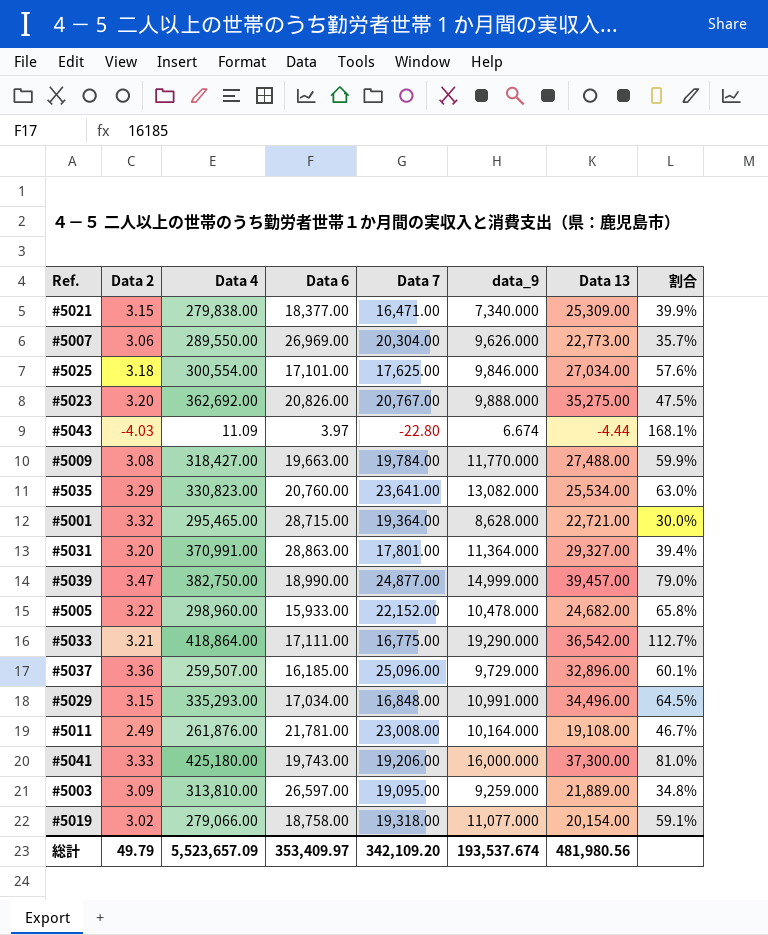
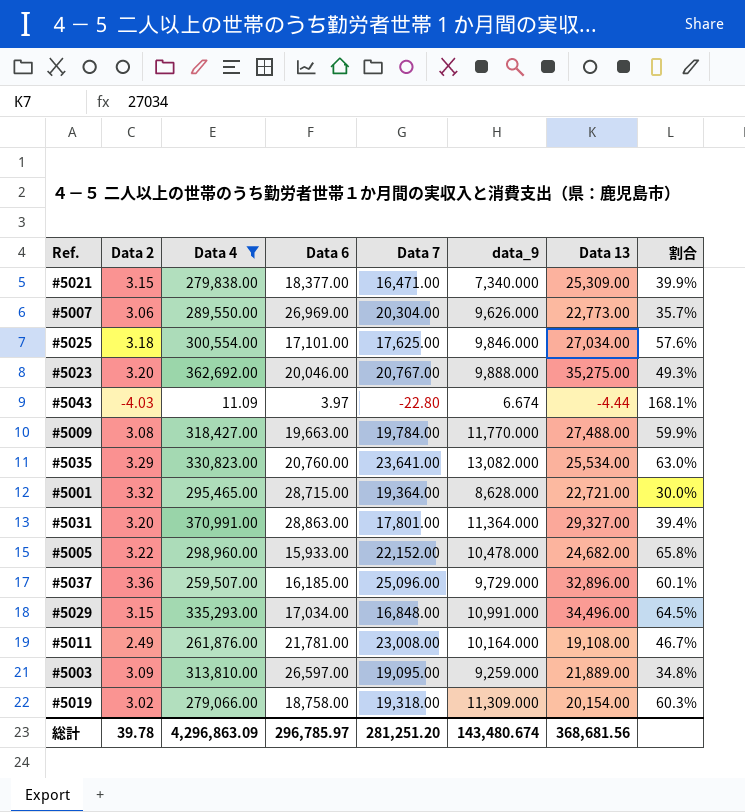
filter: none -> Data 4 <= 370,991.00
#5023 | Data 6: 20,826.00 -> 20,046.00
#5023 | 割合: 47.5% -> 49.3%
#5019 | data_9: 11,077.000 -> 11,309.000
#5019 | 割合: 59.1% -> 60.3%
総計 | Data 2: 49.79 -> 39.78
総計 | Data 4: 5,523,657.09 -> 4,296,863.09
総計 | Data 6: 353,409.97 -> 296,785.97
総計 | Data 7: 342,109.20 -> 281,251.20
総計 | data_9: 193,537.674 -> 143,480.674
総計 | Data 13: 481,980.56 -> 368,681.56

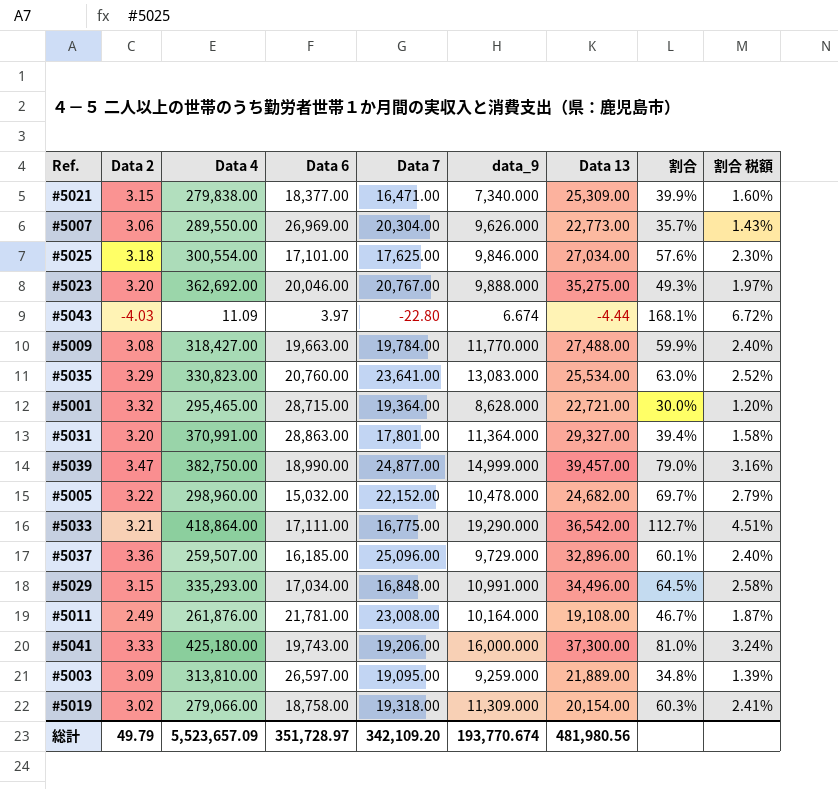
filter: Data 4 <= 370,991.00 -> none
column 割合 税額 | formula: none -> [割合] * 0.04
#5035 | data_9: 13,082.000 -> 13,083.000
#5005 | Data 6: 15,933.00 -> 15,032.00
#5005 | 割合: 65.8% -> 69.7%
総計 | Data 2: 39.78 -> 49.79
総計 | Data 4: 4,296,863.09 -> 5,523,657.09
総計 | Data 6: 296,785.97 -> 351,728.97
総計 | Data 7: 281,251.20 -> 342,109.20
総計 | data_9: 143,480.674 -> 193,770.674
総計 | Data 13: 368,681.56 -> 481,980.56

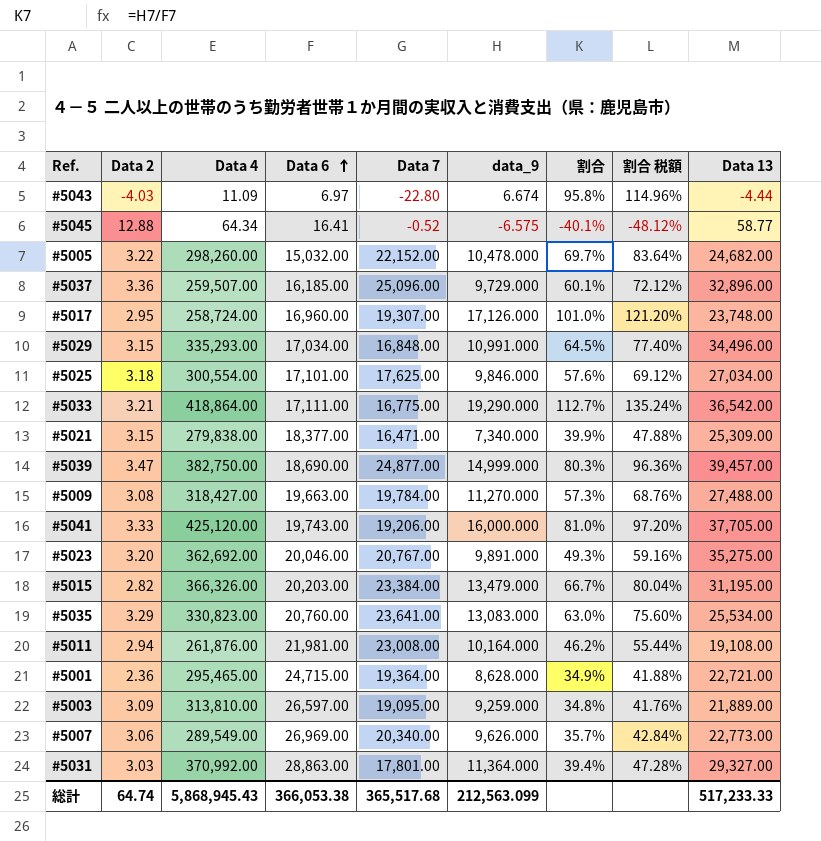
row order: none -> Data 6 ascending
column 割合 税額 | formula: [割合] * 0.04 -> [割合] * 1.2
column Data 13 | position: 7 -> 9
row #5019: 3.02 | 279,066.00 | 18,758.00 | 19,318.00 | 11,309.000 | 20,154.00 | 60.3% | 2.41% -> none
#5043 | Data 6: 3.97 -> 6.97
#5043 | 割合: 168.1% -> 95.8%
row #5045: none -> 12.88 | 64.34 | 16.41 | -0.52 | -6.575 | -40.1% | -48.12% | 58.77
#5005 | Data 4: 298,960.00 -> 298,260.00
row #5017: none -> 2.95 | 258,724.00 | 16,960.00 | 19,307.00 | 17,126.000 | 101.0% | 121.20% | 23,748.00
#5039 | Data 6: 18,990.00 -> 18,690.00
#5039 | 割合: 79.0% -> 80.3%
#5009 | data_9: 11,770.000 -> 11,270.000
#5009 | 割合: 59.9% -> 57.3%
#5041 | Data 4: 425,180.00 -> 425,120.00
#5041 | Data 13: 37,300.00 -> 37,705.00
#5023 | data_9: 9,888.000 -> 9,891.000
row #5015: none -> 2.82 | 366,326.00 | 20,203.00 | 23,384.00 | 13,479.000 | 66.7% | 80.04% | 31,195.00
#5011 | Data 2: 2.49 -> 2.94
#5011 | Data 6: 21,781.00 -> 21,981.00
#5011 | 割合: 46.7% -> 46.2%
#5001 | Data 2: 3.32 -> 2.36
#5001 | Data 6: 28,715.00 -> 24,715.00
#5001 | 割合: 30.0% -> 34.9%
#5007 | Data 4: 289,550.00 -> 289,549.00
#5007 | Data 7: 20,304.00 -> 20,340.00
#5031 | Data 2: 3.20 -> 3.03
#5031 | Data 4: 370,991.00 -> 370,992.00
総計 | Data 2: 49.79 -> 64.74
総計 | Data 4: 5,523,657.09 -> 5,868,945.43
総計 | Data 6: 351,728.97 -> 366,053.38
総計 | Data 7: 342,109.20 -> 365,517.68
総計 | data_9: 193,770.674 -> 212,563.099
総計 | Data 13: 481,980.56 -> 517,233.33

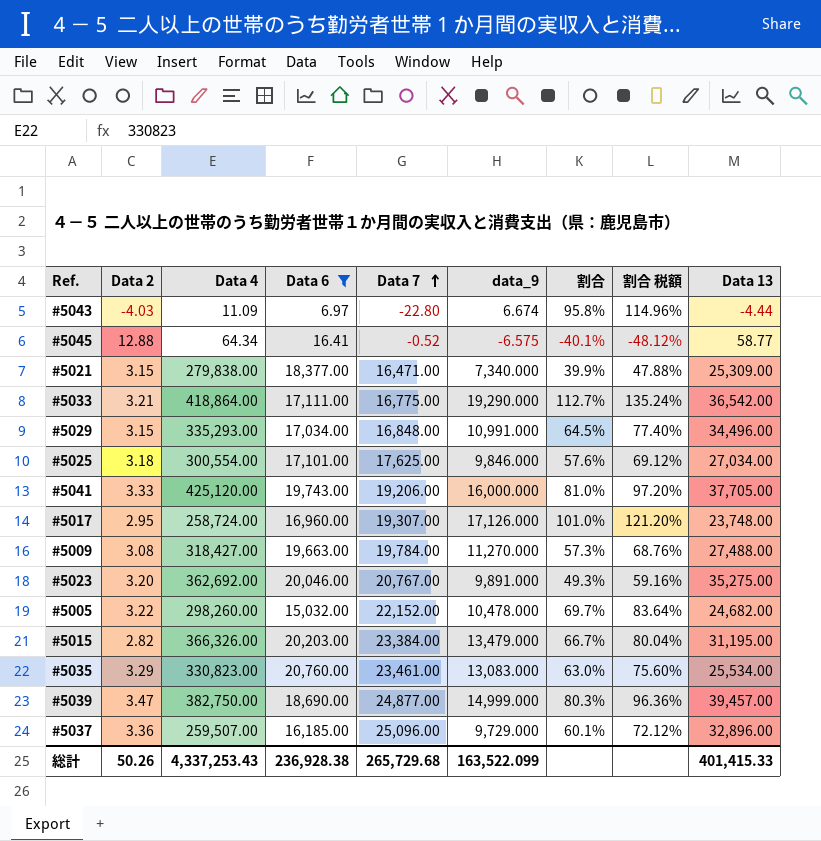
filter: none -> Data 6 <= 20,760.00
row order: Data 6 ascending -> Data 7 ascending
#5035 | Data 7: 23,641.00 -> 23,461.00
総計 | Data 2: 64.74 -> 50.26
総計 | Data 4: 5,868,945.43 -> 4,337,253.43
総計 | Data 6: 366,053.38 -> 236,928.38
総計 | Data 7: 365,517.68 -> 265,729.68
総計 | data_9: 212,563.099 -> 163,522.099
総計 | Data 13: 517,233.33 -> 401,415.33

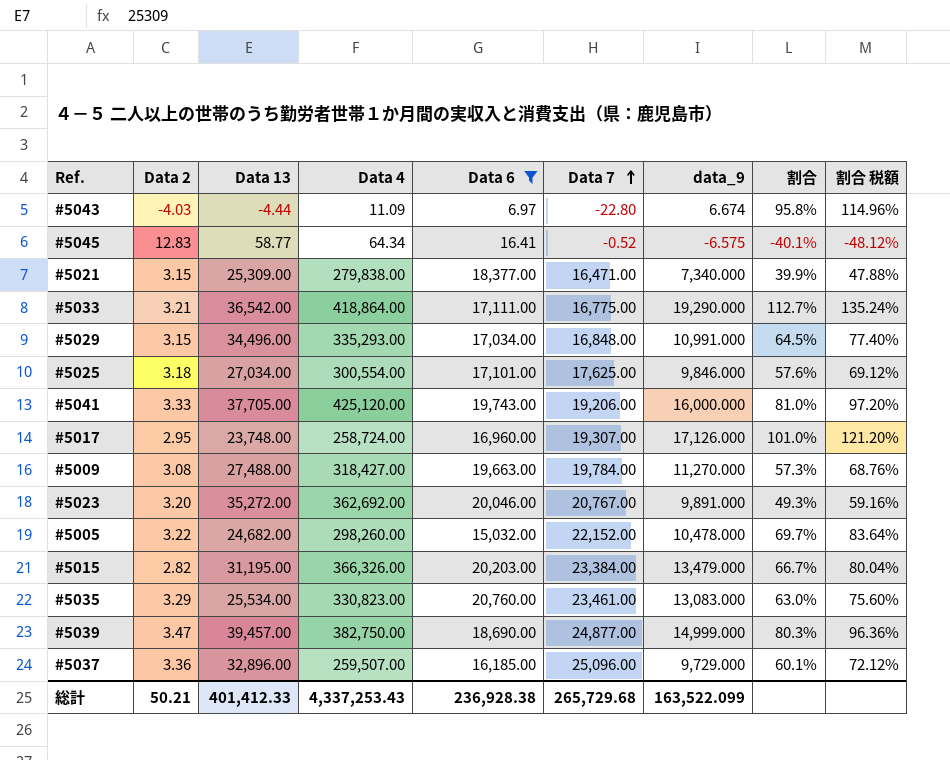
column Data 13 | position: 9 -> 3
#5045 | Data 2: 12.88 -> 12.83
#5023 | Data 13: 35,275.00 -> 35,272.00
総計 | Data 2: 50.26 -> 50.21
総計 | Data 13: 401,415.33 -> 401,412.33

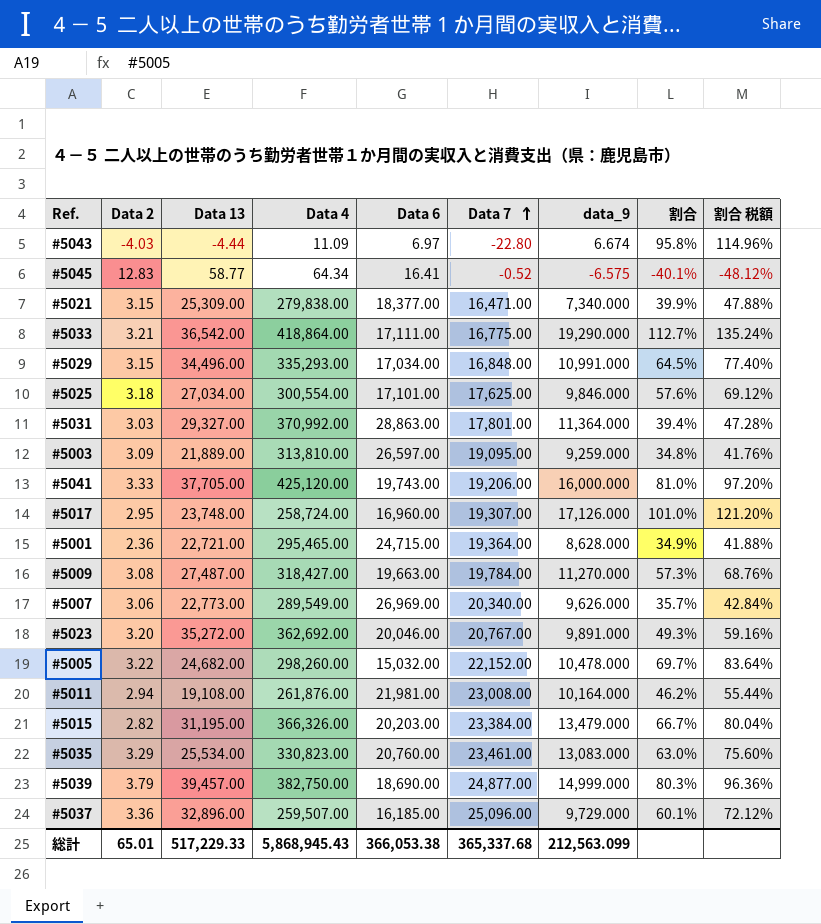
filter: Data 6 <= 20,760.00 -> none
#5009 | Data 13: 27,488.00 -> 27,487.00
#5039 | Data 2: 3.47 -> 3.79
総計 | Data 2: 50.21 -> 65.01
総計 | Data 13: 401,412.33 -> 517,229.33
総計 | Data 4: 4,337,253.43 -> 5,868,945.43
総計 | Data 6: 236,928.38 -> 366,053.38
総計 | Data 7: 265,729.68 -> 365,337.68
総計 | data_9: 163,522.099 -> 212,563.099

